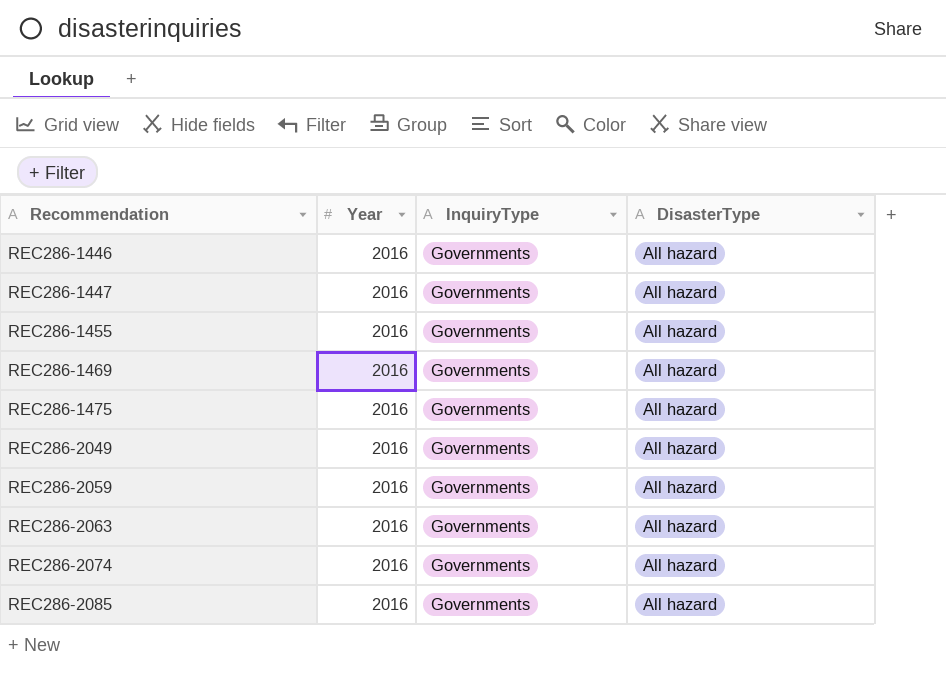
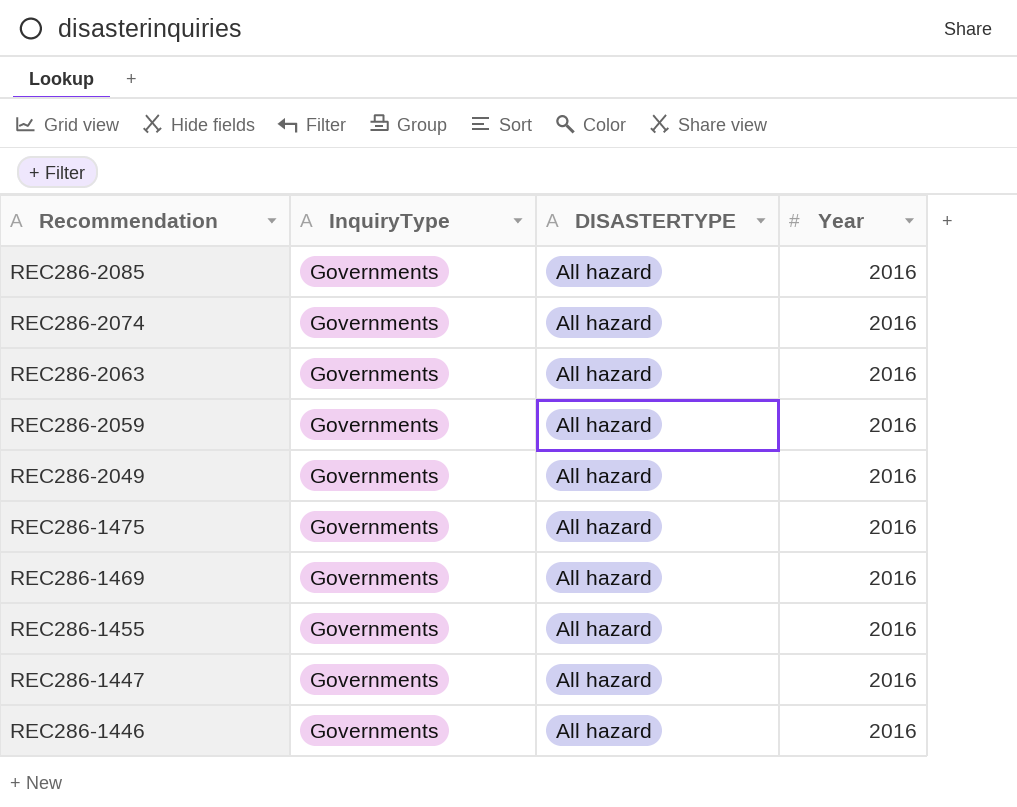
row order: Recommendation ascending -> Recommendation descending
column name: DisasterType -> DISASTERTYPE
column Year | position: 2 -> 4

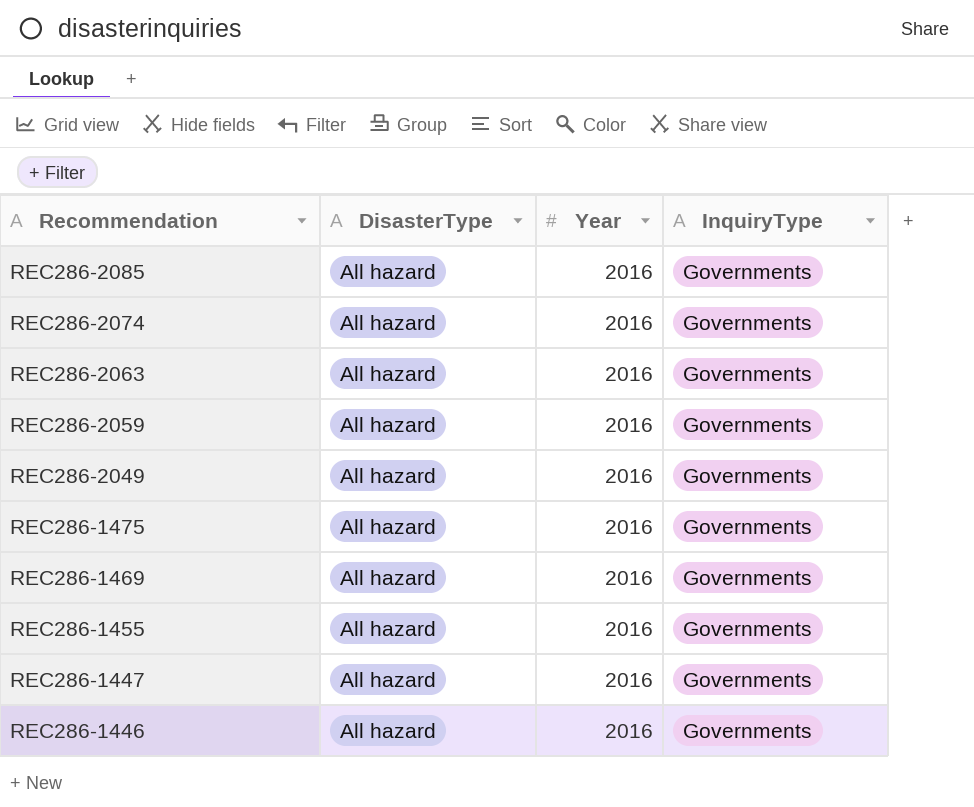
column name: DISASTERTYPE -> DisasterType
column InquiryType | position: 2 -> 4

